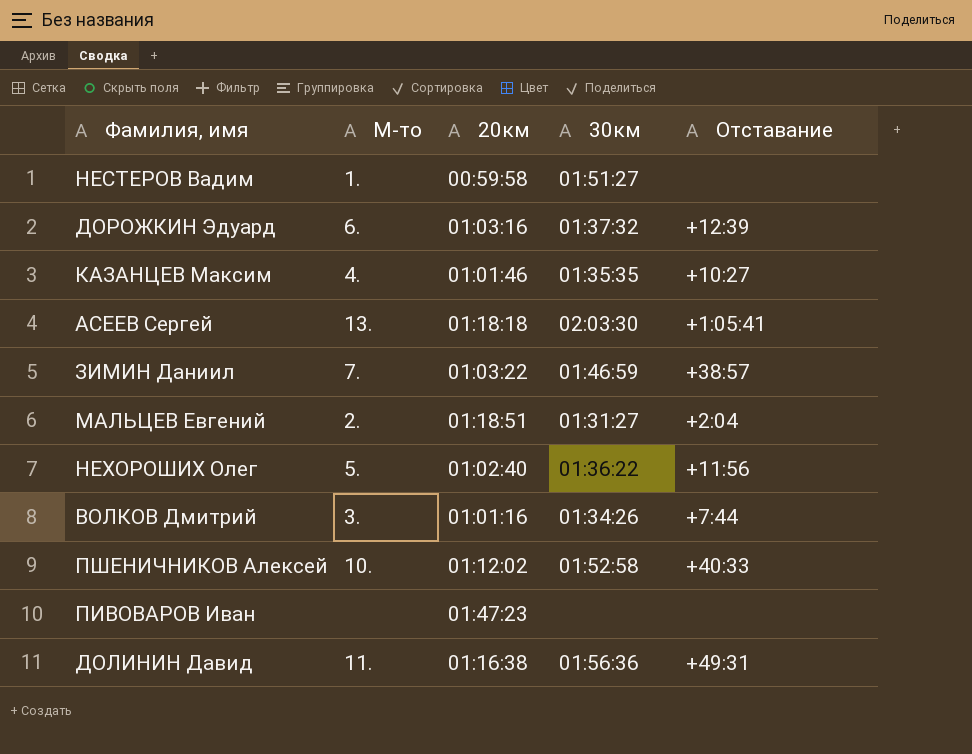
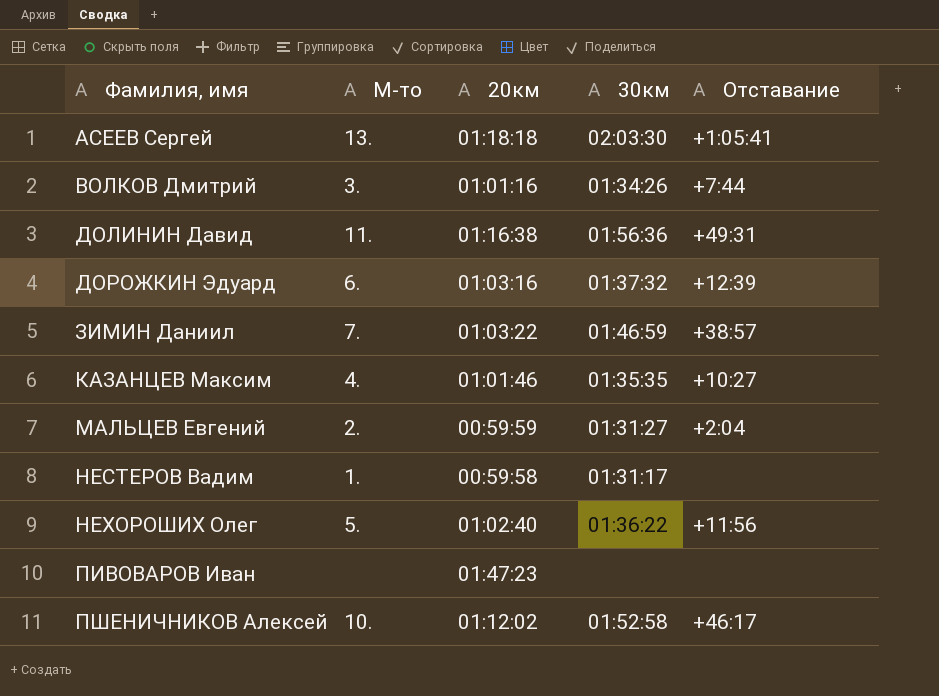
row order: none -> Фамилия, имя ascending
МАЛЬЦЕВ Евгений | 20км: 01:18:51 -> 00:59:59
НЕСТЕРОВ Вадим | 30км: 01:51:27 -> 01:31:17
ПШЕНИЧНИКОВ Алексей | Отставание: +40:33 -> +46:17

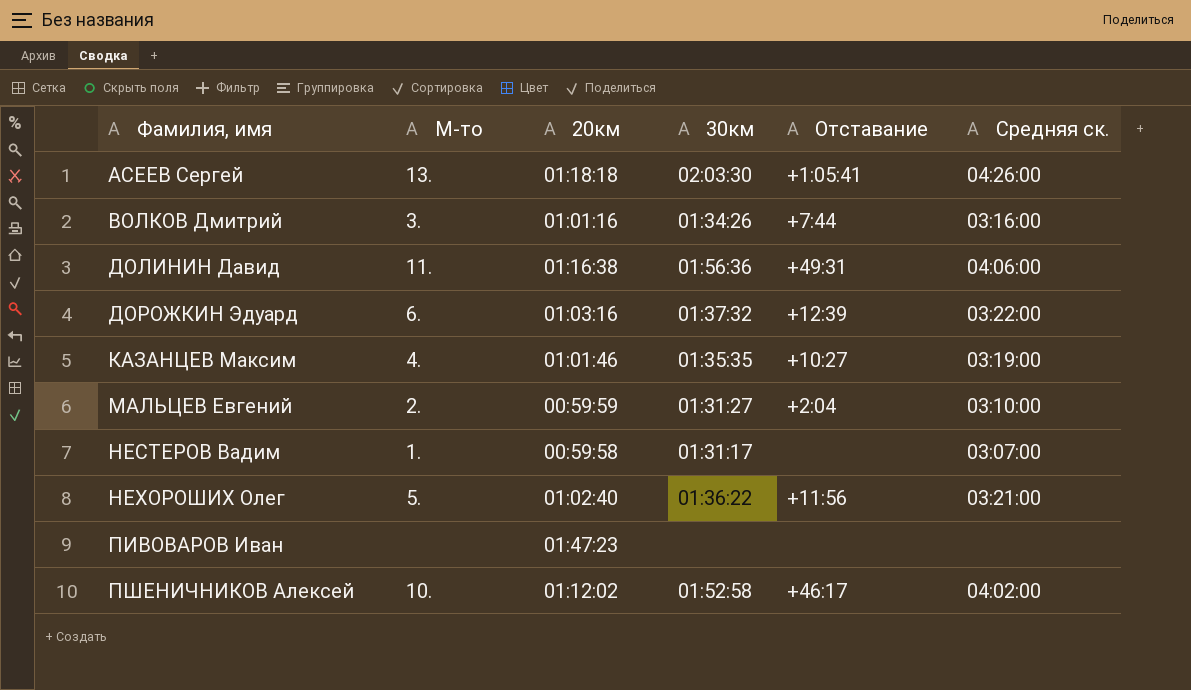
column Средняя ск. | position: none -> 6
row ЗИМИН Даниил: 7. | 01:03:22 | 01:46:59 | +38:57 -> none

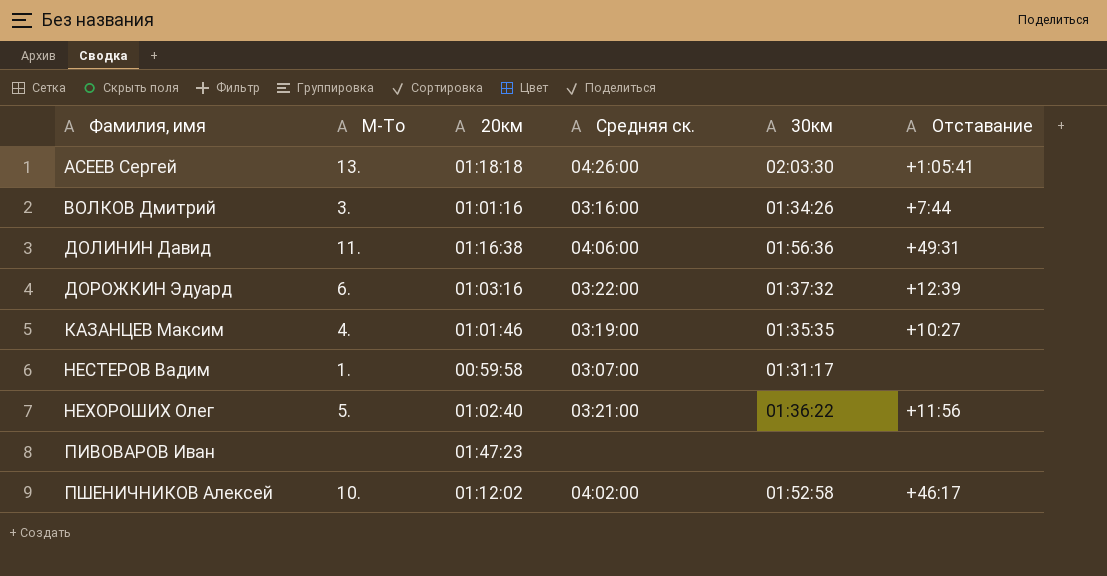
column name: М-то -> М-То
column Средняя ск. | position: 6 -> 4
row МАЛЬЦЕВ Евгений: 2. | 00:59:59 | 01:31:27 | +2:04 | 03:10:00 -> none

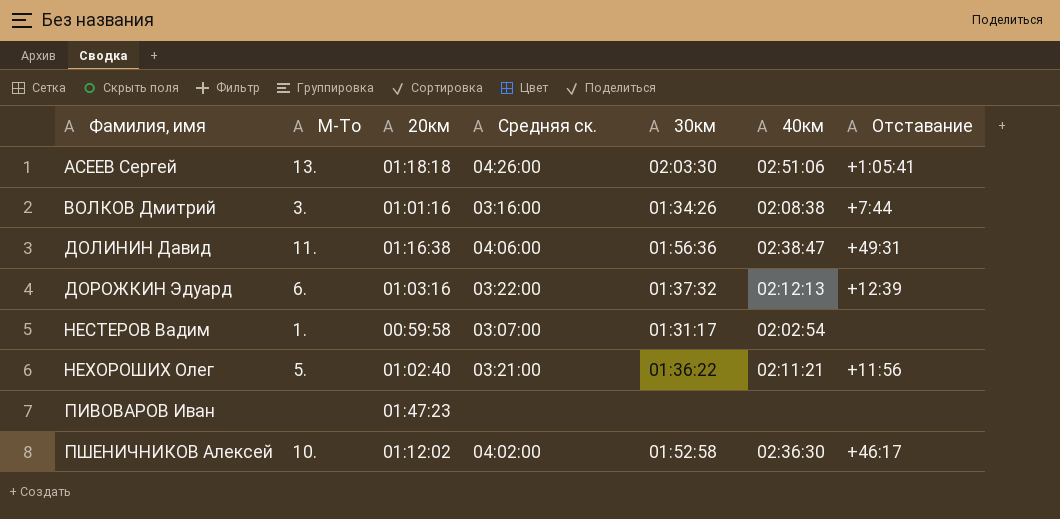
column 40км | position: none -> 6
row КАЗАНЦЕВ Максим: 4. | 01:01:46 | 03:19:00 | 01:35:35 | +10:27 -> none

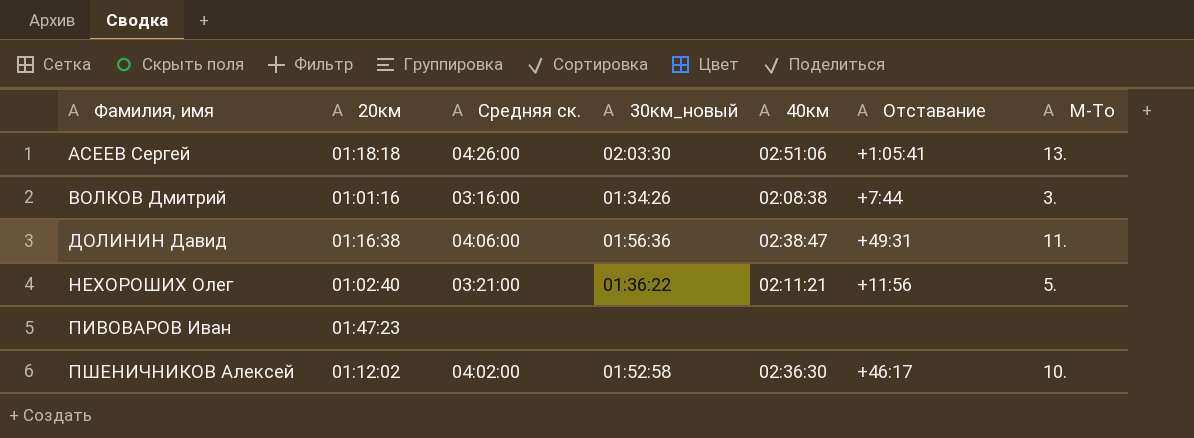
column name: 30км -> 30км_новый
column М-То | position: 2 -> 7
row ДОРОЖКИН Эдуард: 6. | 01:03:16 | 03:22:00 | 01:37:32 | 02:12:13 | +12:39 -> none
row НЕСТЕРОВ Вадим: 1. | 00:59:58 | 03:07:00 | 01:31:17 | 02:02:54 | none -> none

